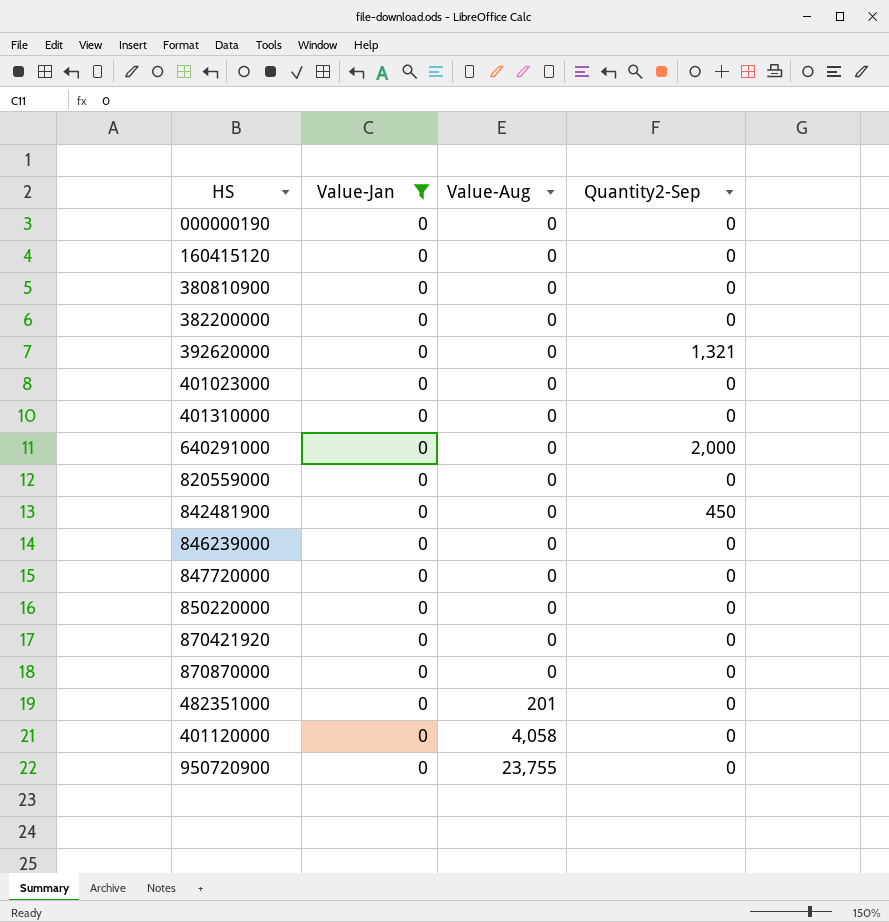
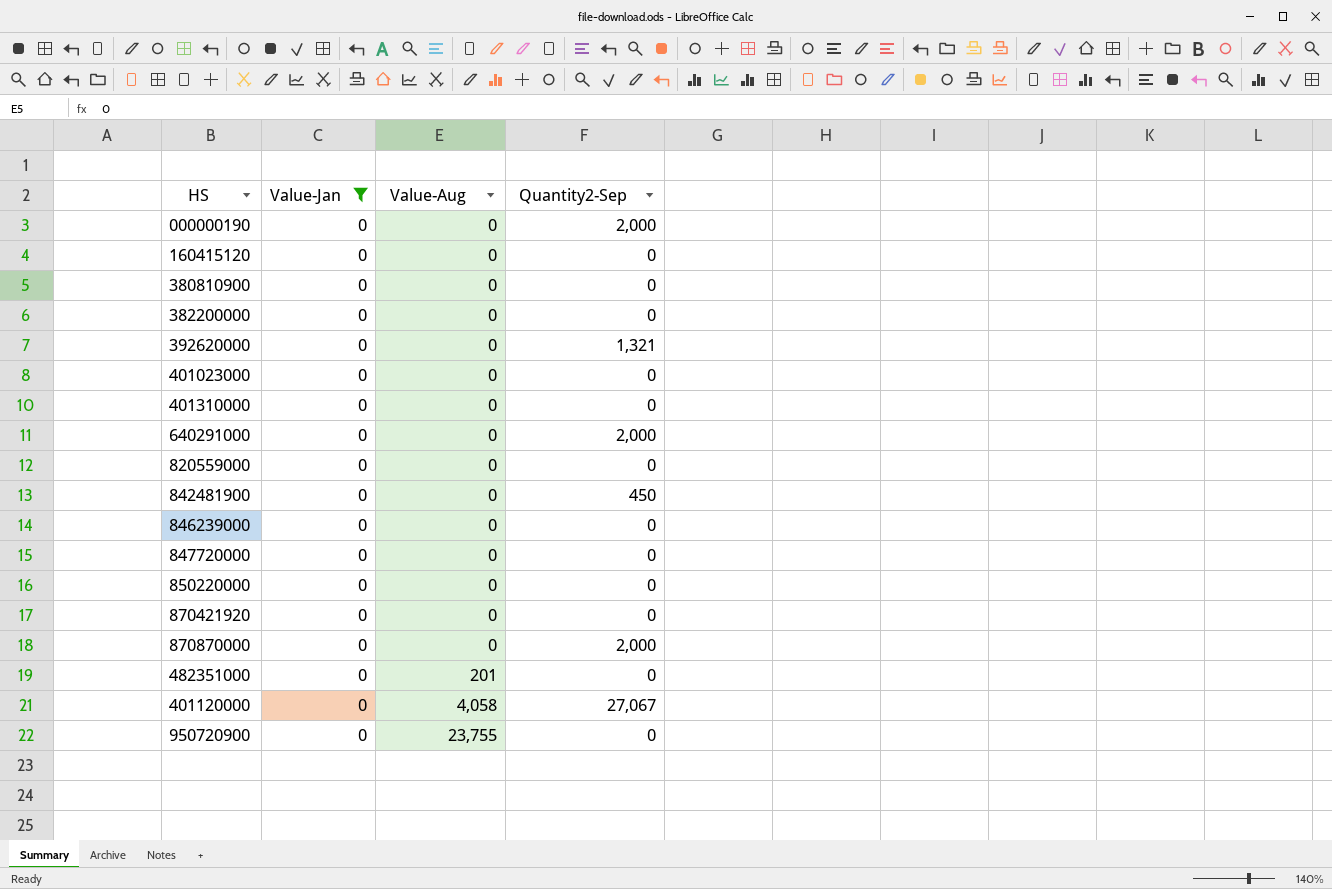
000000190 | Quantity2-Sep: 0 -> 2,000
870870000 | Quantity2-Sep: 0 -> 2,000
401120000 | Quantity2-Sep: 0 -> 27,067

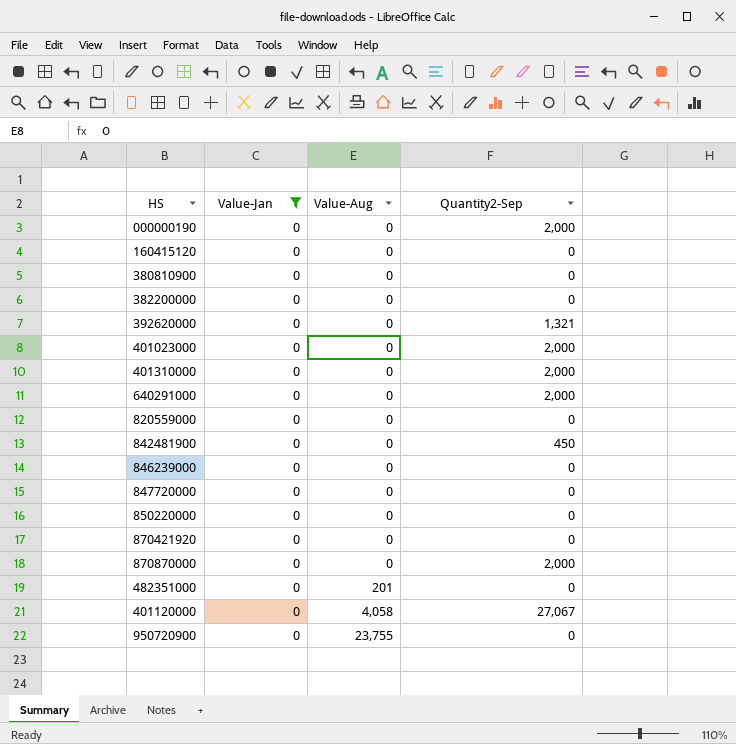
401023000 | Quantity2-Sep: 0 -> 2,000
401310000 | Quantity2-Sep: 0 -> 2,000

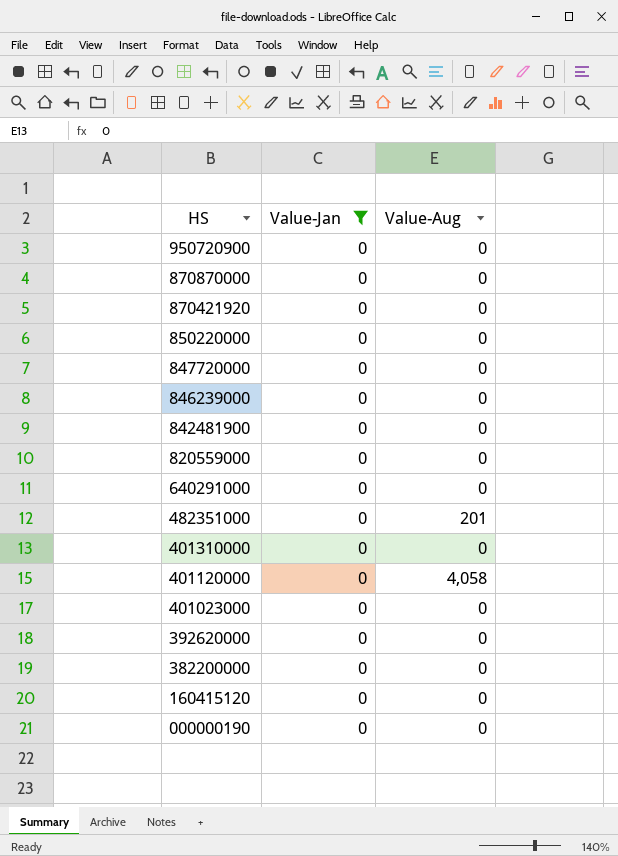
row order: Value-Aug ascending -> HS descending
column Quantity2-Sep | position: 4 -> none
row 380810900: 0 | 0 | 0 -> none
950720900 | Value-Aug: 23,755 -> 0

